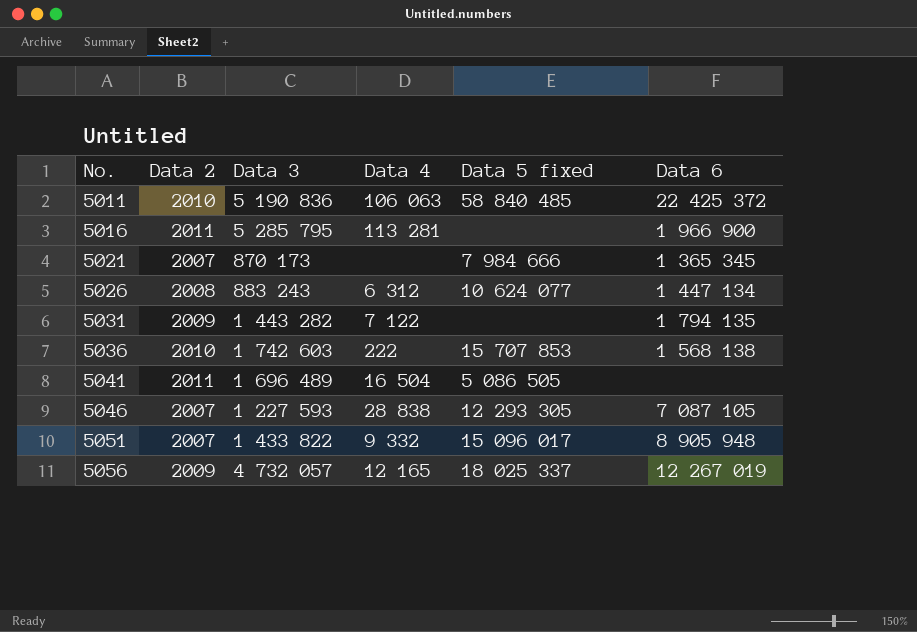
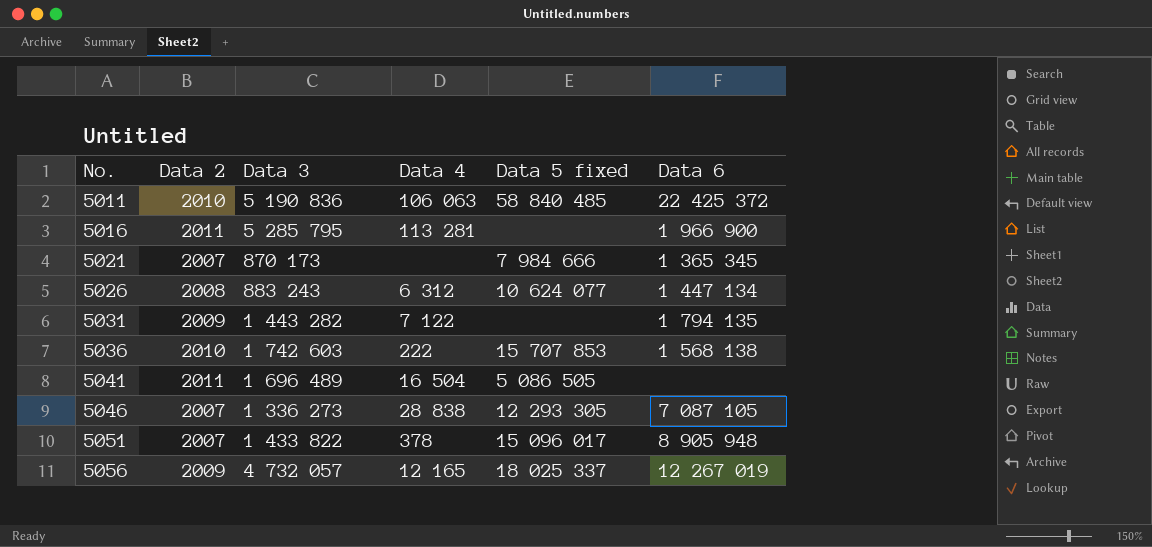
5046 | Data 3: 1 227 593 -> 1 336 273
5051 | Data 4: 9 332 -> 378

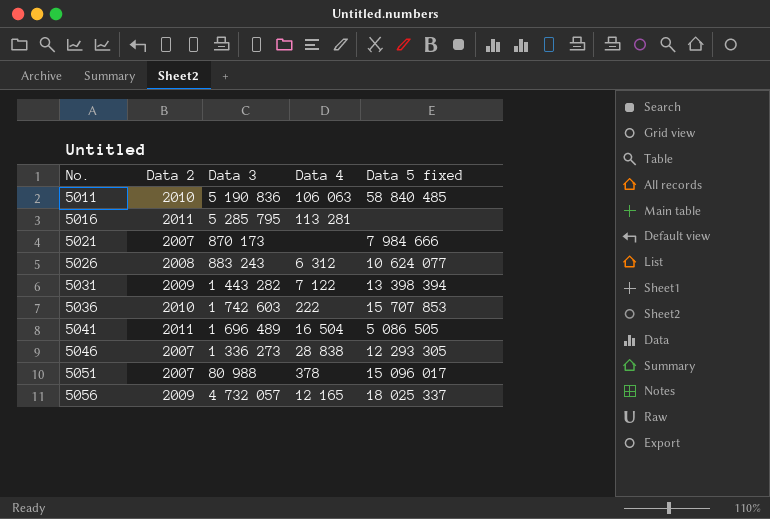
column Data 6 | position: 6 -> none
5031 | Data 5 fixed: none -> 13 398 394
5051 | Data 3: 1 433 822 -> 80 988

